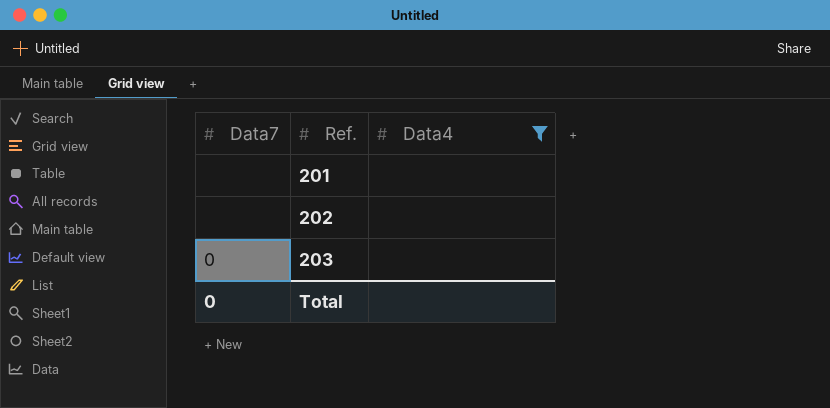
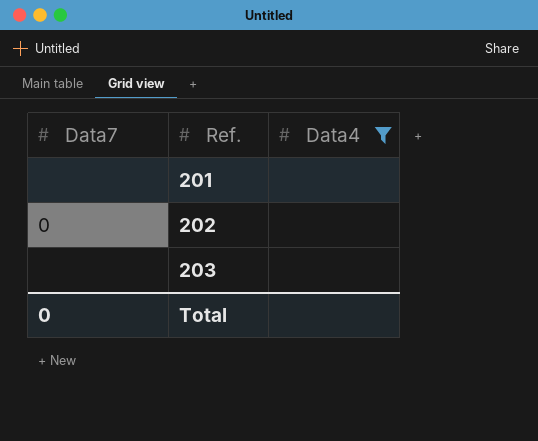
202 | Data7: none -> 0
203 | Data7: 0 -> none

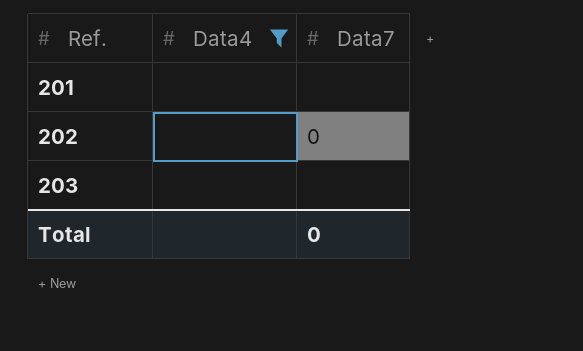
column Data7 | position: 1 -> 3

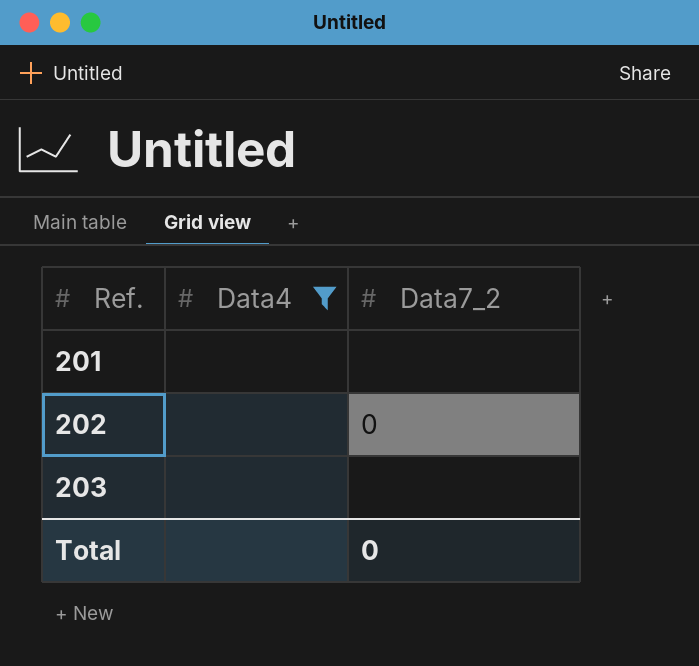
column name: Data7 -> Data7_2

